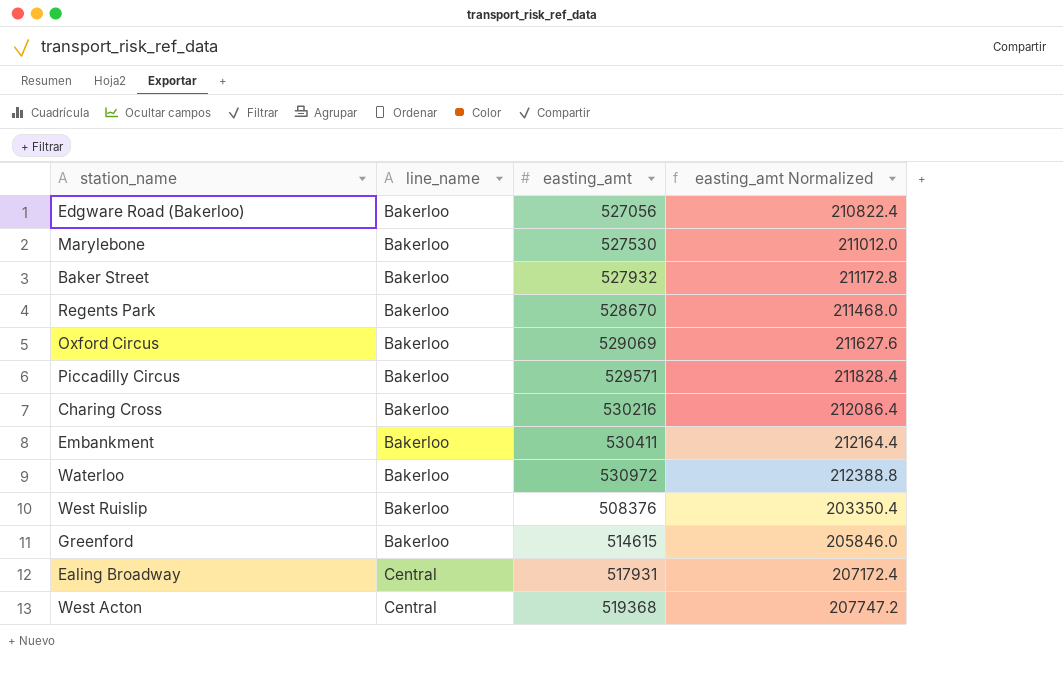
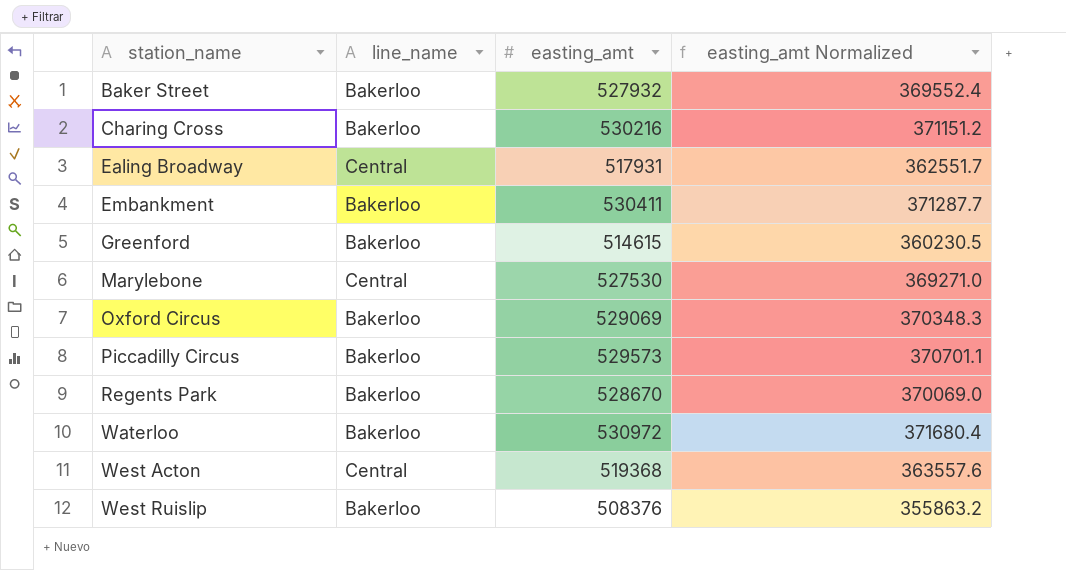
row order: line_name ascending -> station_name ascending
column easting_amt Normalized | formula: [easting_amt] * 0.4 -> [easting_amt] * 0.7
row Edgware Road (Bakerloo): Bakerloo | 527056 | 210822.4 -> none
Marylebone | line_name: Bakerloo -> Central
Piccadilly Circus | easting_amt: 529571 -> 529573

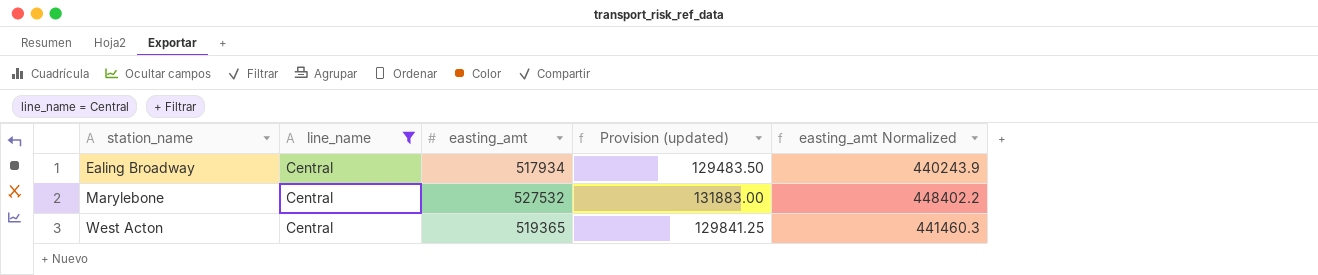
filter: none -> line_name = Central
column Provision (updated) | formula: none -> [easting_amt] * 0.25
column easting_amt Normalized | formula: [easting_amt] * 0.7 -> [easting_amt] * 0.85
Ealing Broadway | easting_amt: 517931 -> 517934
Marylebone | easting_amt: 527530 -> 527532
West Acton | easting_amt: 519368 -> 519365

